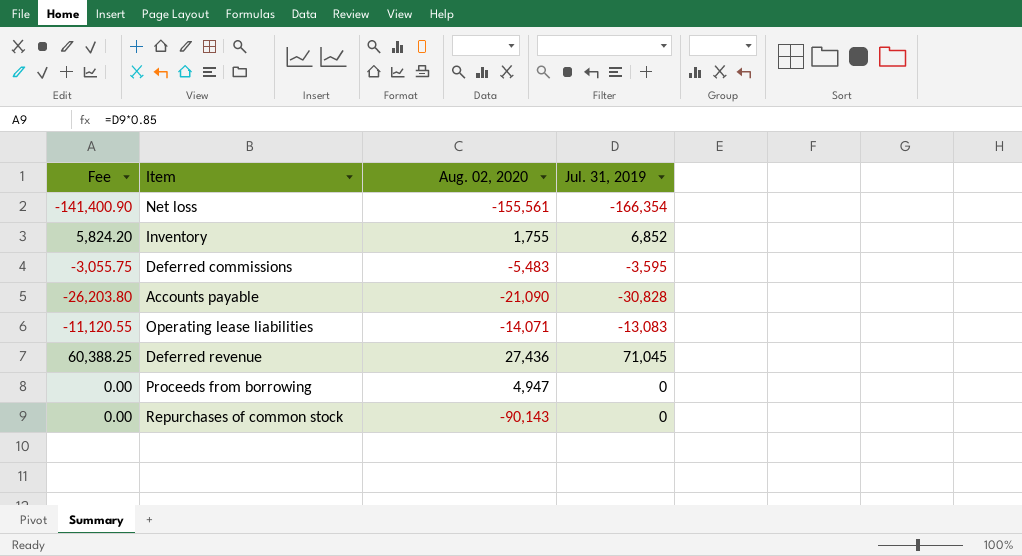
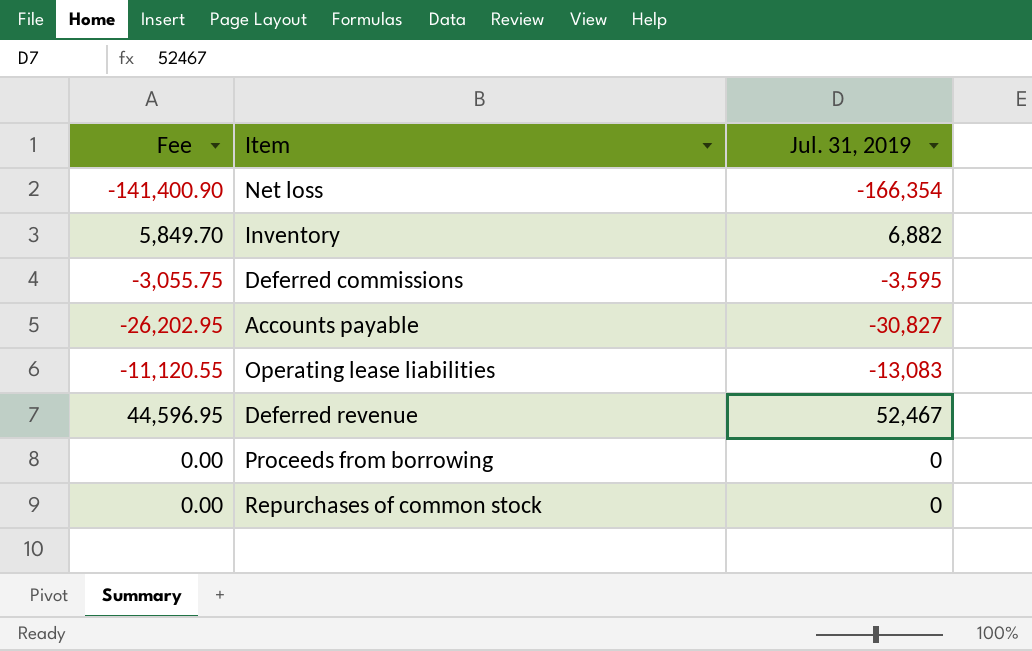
column Aug. 02, 2020 | position: 3 -> none
Inventory | Fee: 5,824.20 -> 5,849.70
Inventory | Jul. 31, 2019: 6,852 -> 6,882
Accounts payable | Fee: -26,203.80 -> -26,202.95
Accounts payable | Jul. 31, 2019: -30,828 -> -30,827
Deferred revenue | Fee: 60,388.25 -> 44,596.95
Deferred revenue | Jul. 31, 2019: 71,045 -> 52,467

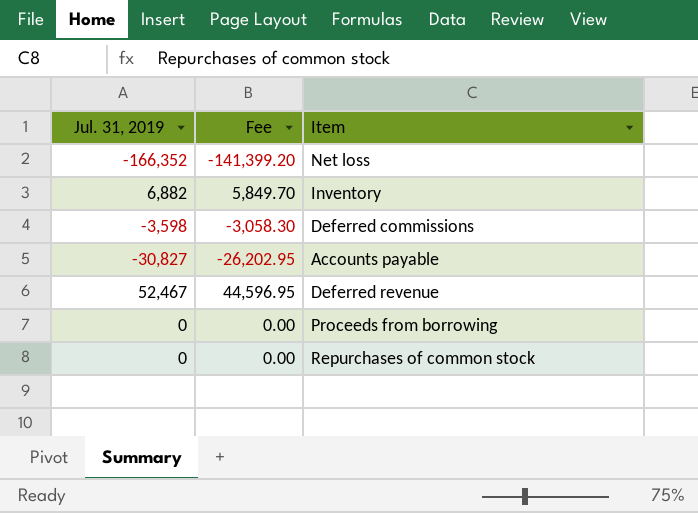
column Jul. 31, 2019 | position: 3 -> 1
row Operating lease liabilities: -11,120.55 | -13,083 -> none
Net loss | Jul. 31, 2019: -166,354 -> -166,352
Net loss | Fee: -141,400.90 -> -141,399.20
Deferred commissions | Jul. 31, 2019: -3,595 -> -3,598
Deferred commissions | Fee: -3,055.75 -> -3,058.30

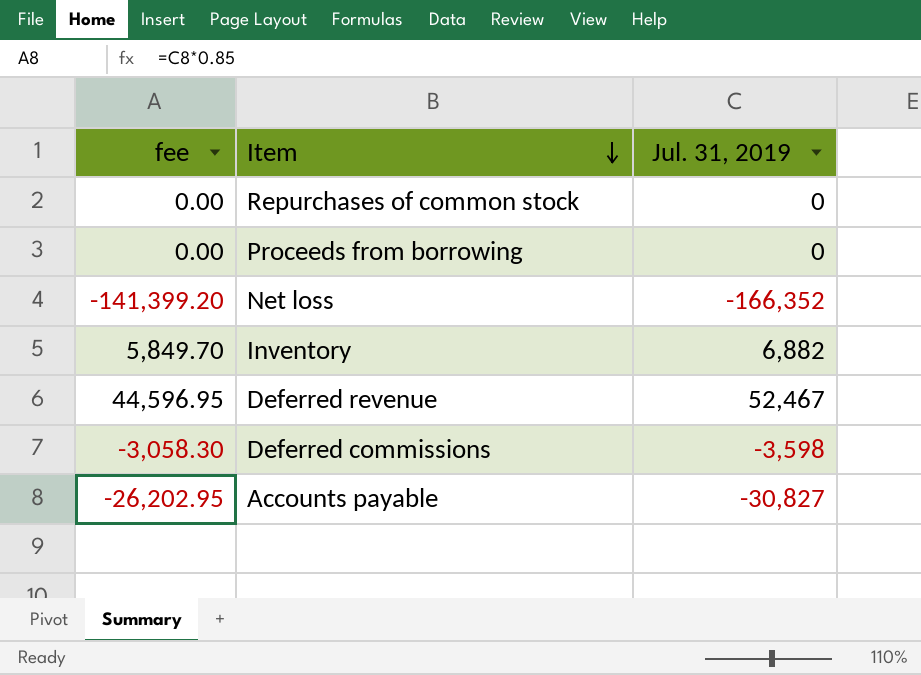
row order: none -> Item descending
column name: Fee -> fee
column Jul. 31, 2019 | position: 1 -> 3

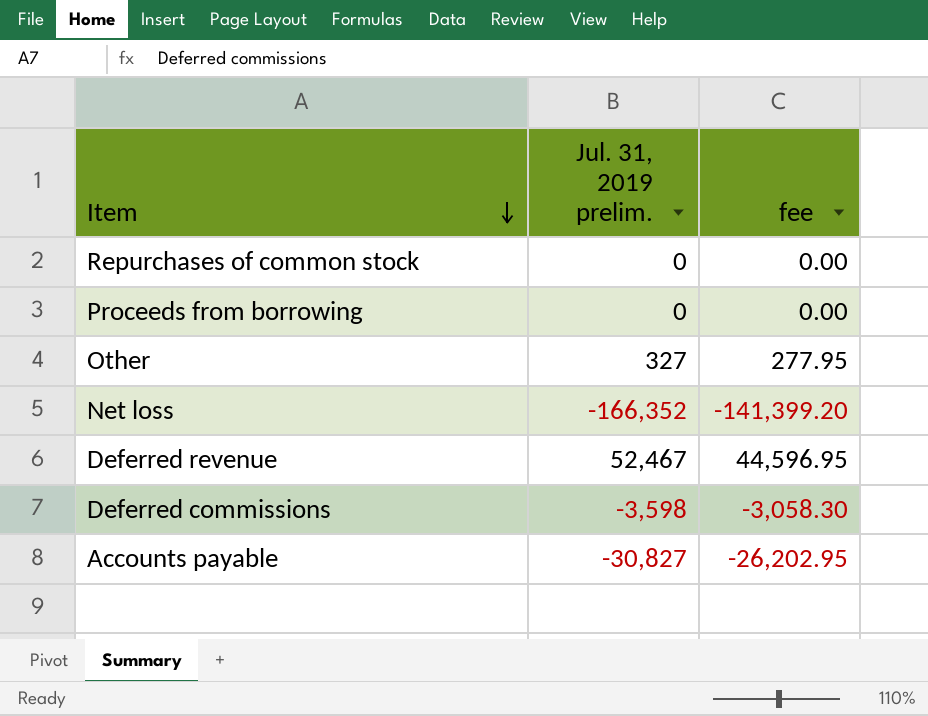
column name: Jul. 31, 2019 -> Jul. 31, 2019 prelim.
column fee | position: 1 -> 3
row Inventory: 5,849.70 | 6,882 -> none
row Other: none -> 327 | 277.95

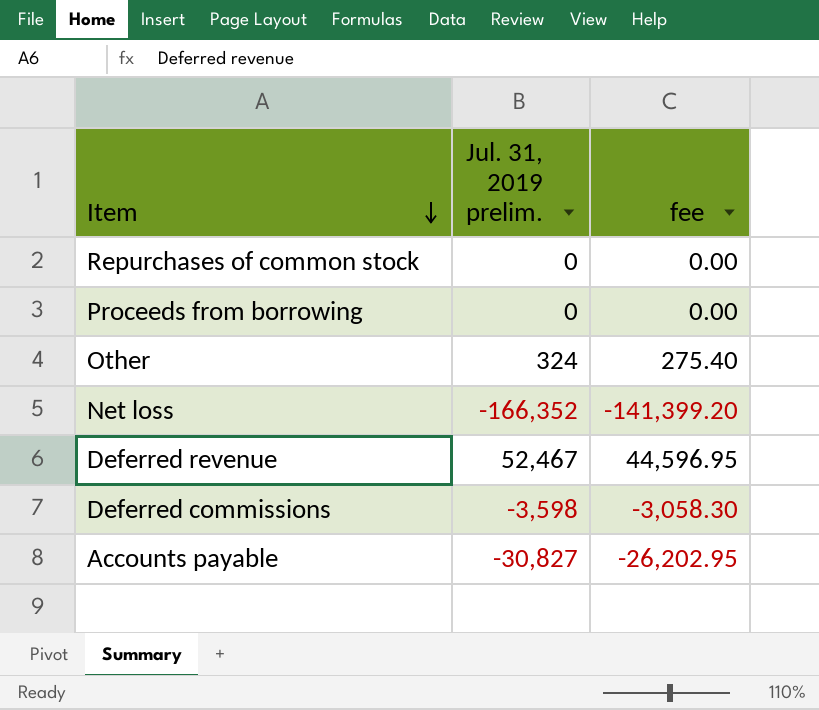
Other | Jul. 31, 2019 prelim.: 327 -> 324
Other | fee: 277.95 -> 275.40

